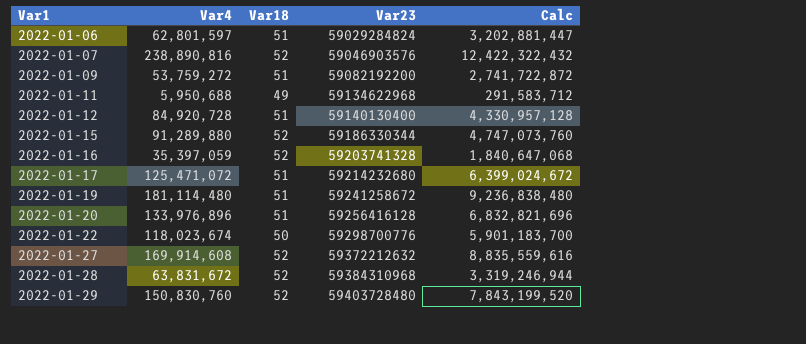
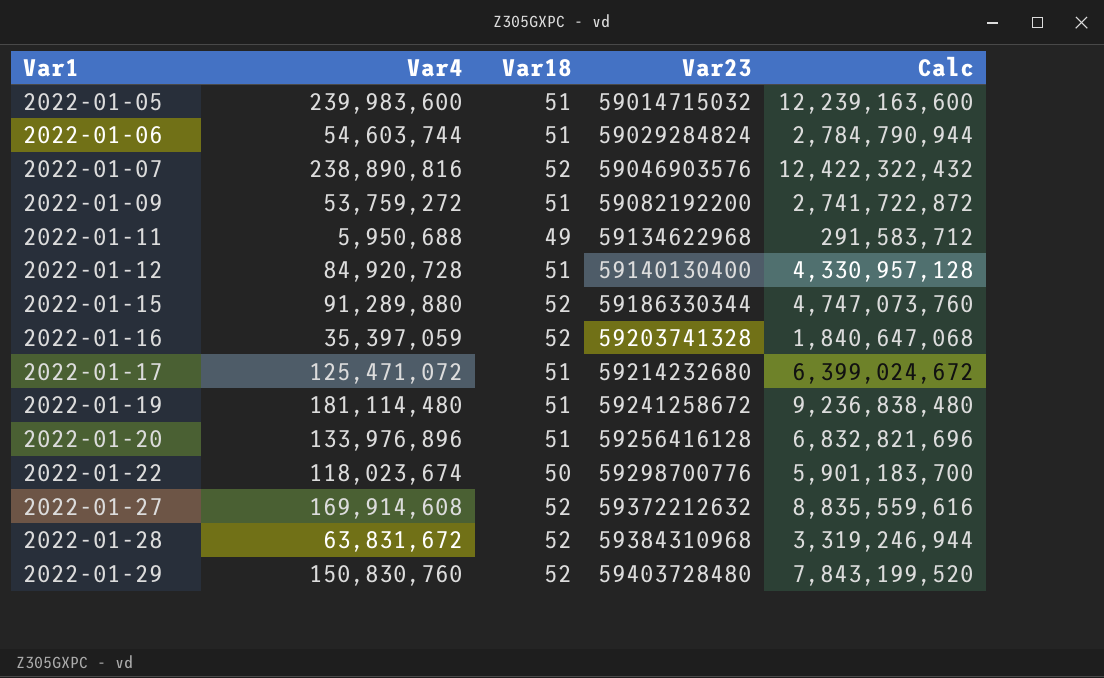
row 2022-01-05: none -> 239,983,600 | 51 | 59014715032 | 12,239,163,600
2022-01-06 | Var4: 62,801,597 -> 54,603,744
2022-01-06 | Calc: 3,202,881,447 -> 2,784,790,944

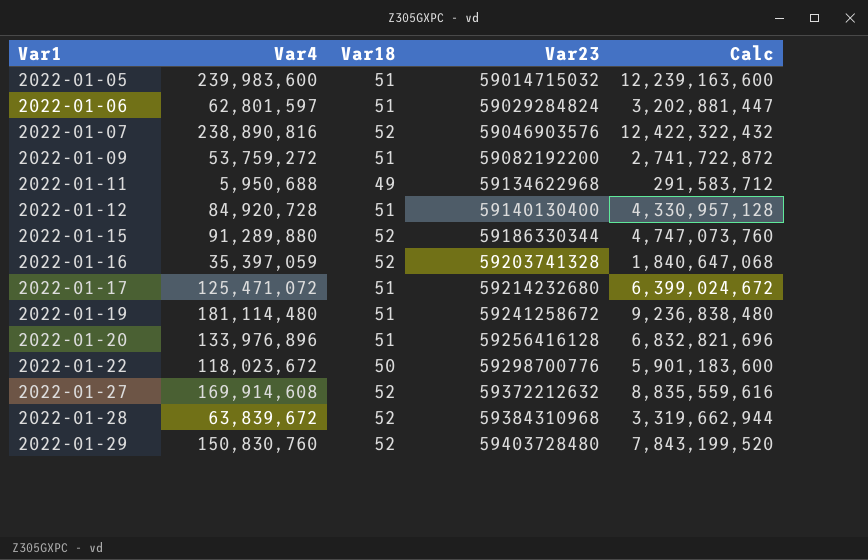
2022-01-06 | Var4: 54,603,744 -> 62,801,597
2022-01-06 | Calc: 2,784,790,944 -> 3,202,881,447
2022-01-22 | Var4: 118,023,674 -> 118,023,672
2022-01-22 | Calc: 5,901,183,700 -> 5,901,183,600
2022-01-28 | Var4: 63,831,672 -> 63,839,672
2022-01-28 | Calc: 3,319,246,944 -> 3,319,662,944

